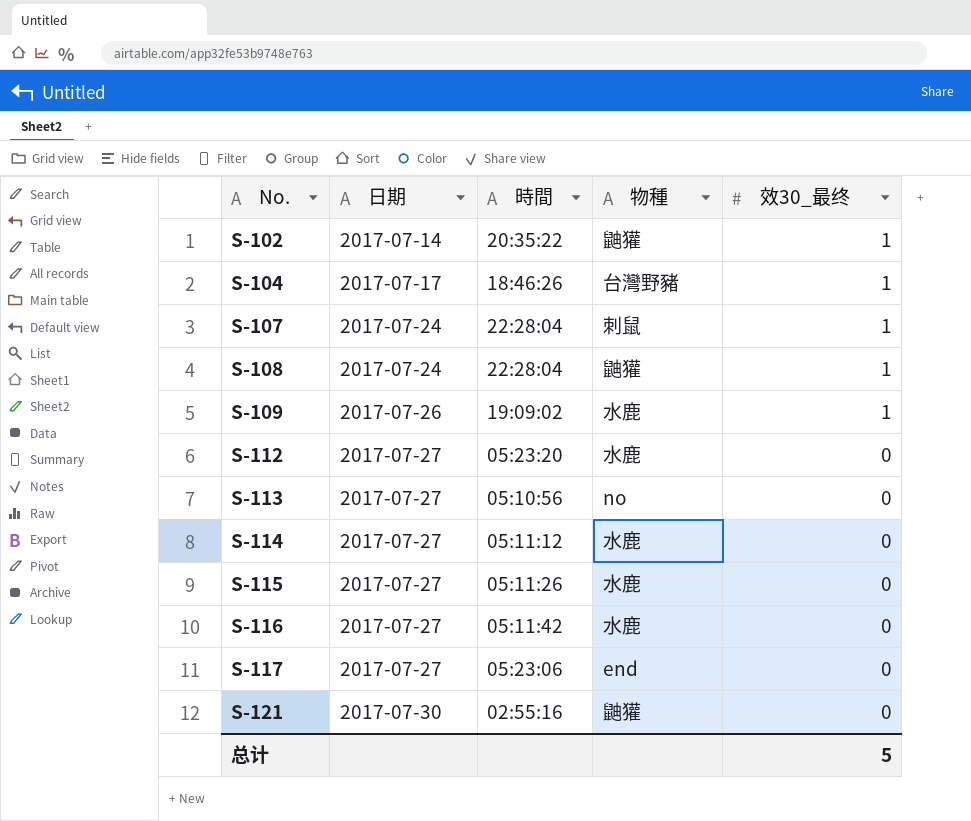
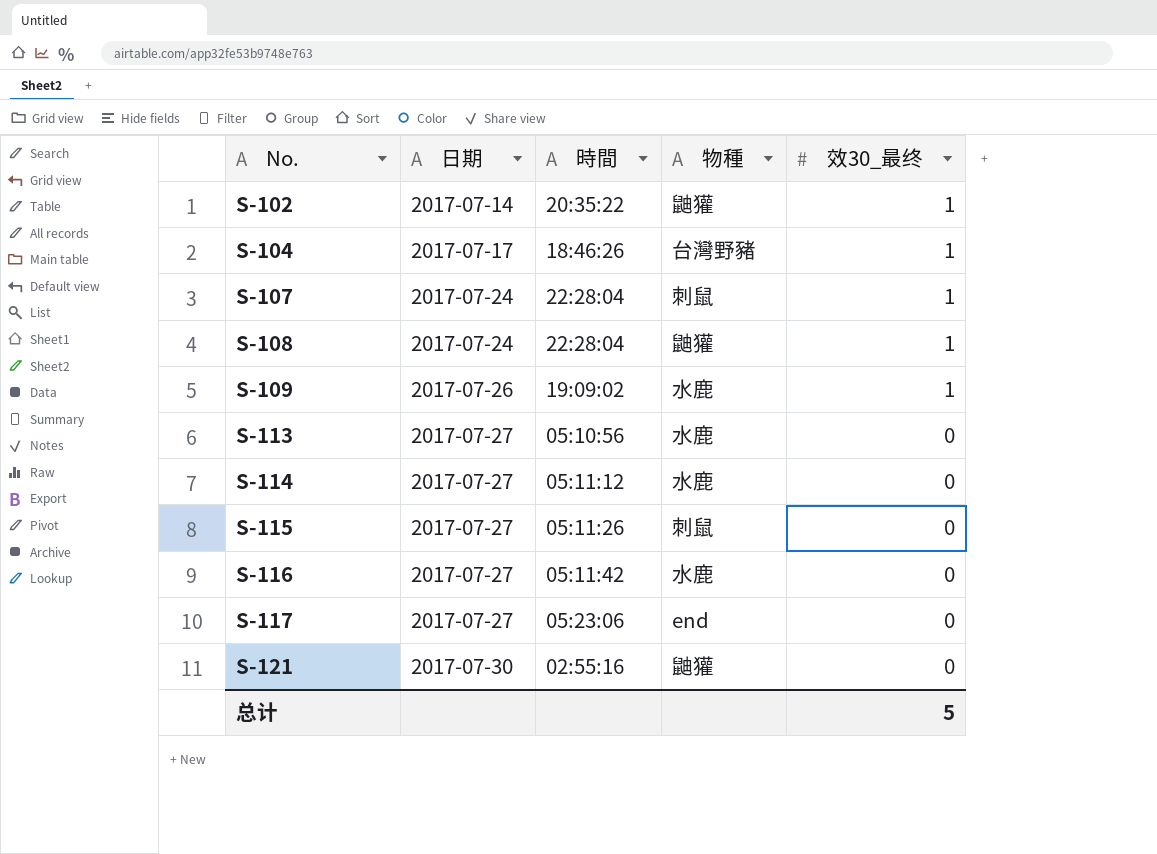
row S-112: 2017-07-27 | 05:23:20 | 水鹿 | 0 -> none
S-113 | 物種: no -> 水鹿
S-115 | 物種: 水鹿 -> 刺鼠

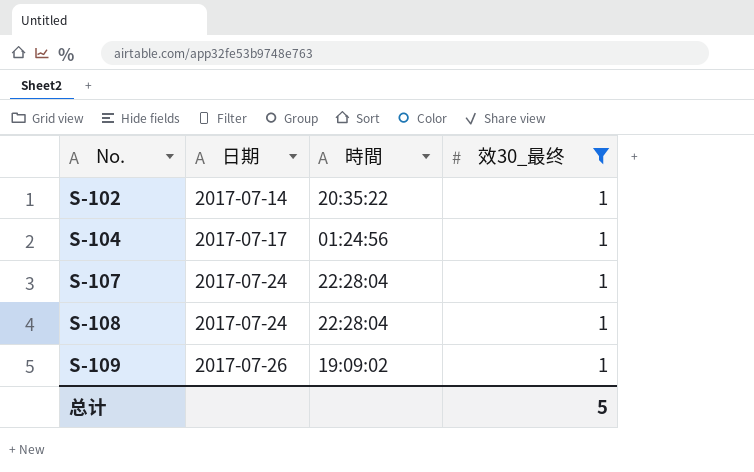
filter: none -> 效30_最终 = 1
column 物種 | position: 4 -> none
S-104 | 時間: 18:46:26 -> 01:24:56

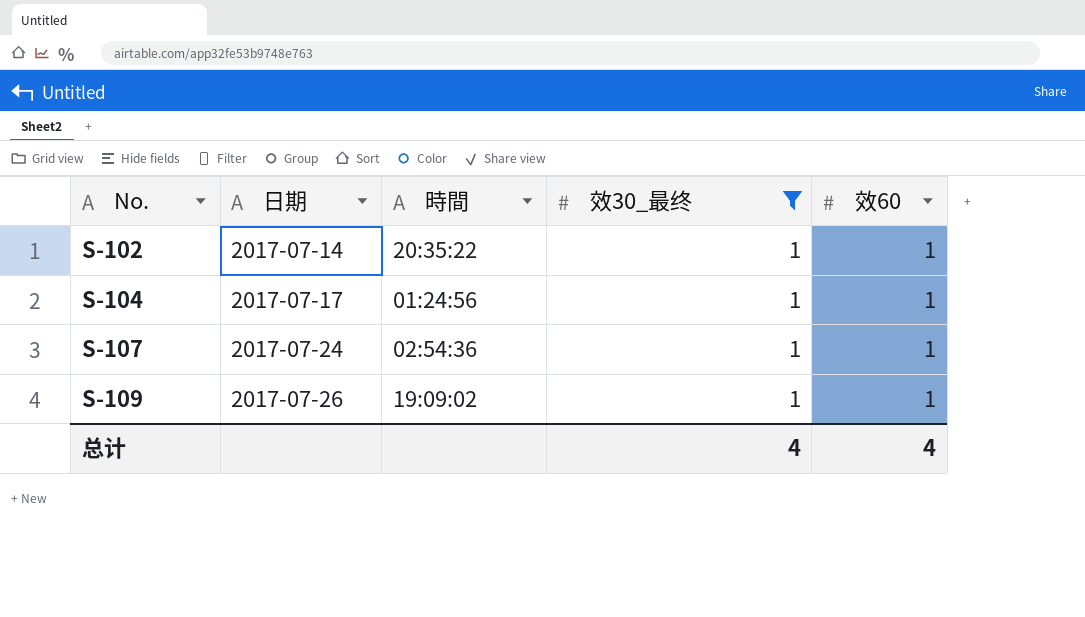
column 效60 | position: none -> 5
row S-108: 2017-07-24 | 22:28:04 | 1 -> none
S-107 | 時間: 22:28:04 -> 02:54:36
总计 | 效30_最终: 5 -> 4

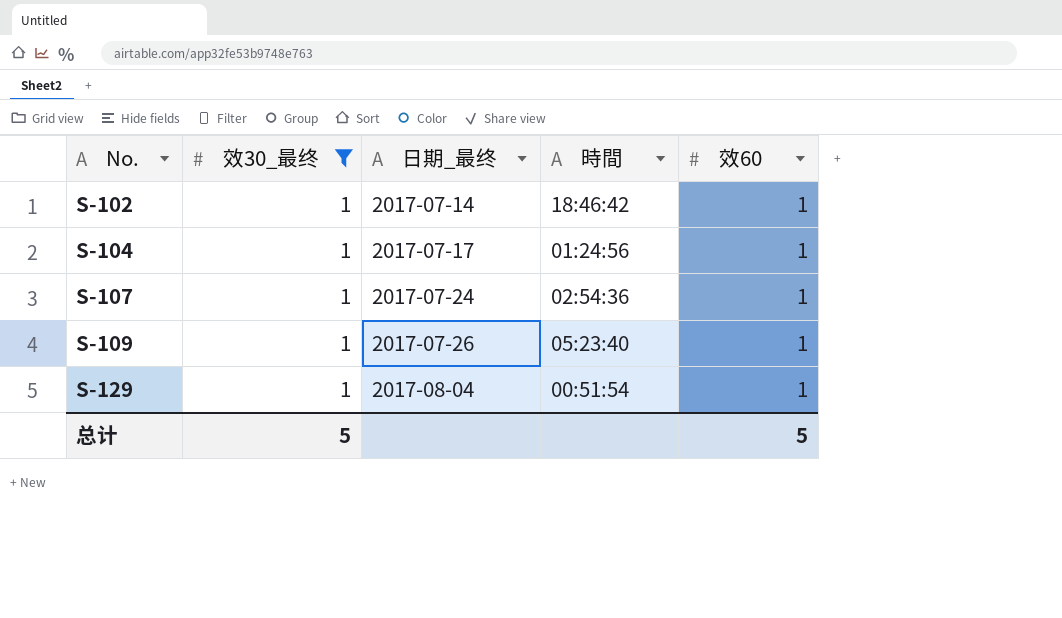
column 效30_最终 | position: 4 -> 2
column name: 日期 -> 日期_最终
S-102 | 時間: 20:35:22 -> 18:46:42
S-109 | 時間: 19:09:02 -> 05:23:40
row S-129: none -> 1 | 2017-08-04 | 00:51:54 | 1
总计 | 效30_最终: 4 -> 5
总计 | 效60: 4 -> 5

